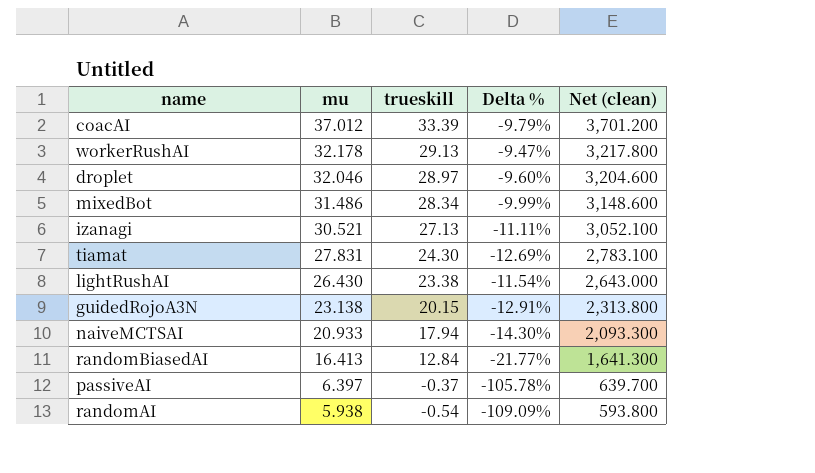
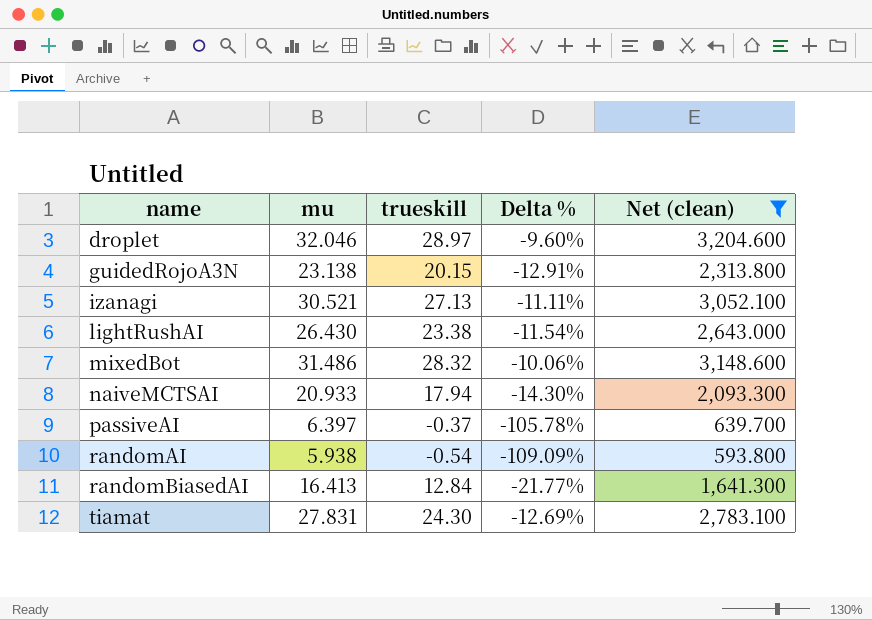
filter: none -> Net (clean) <= 3,204.600
row order: mu descending -> name ascending
mixedBot | trueskill: 28.34 -> 28.32
mixedBot | Delta %: -9.99% -> -10.06%

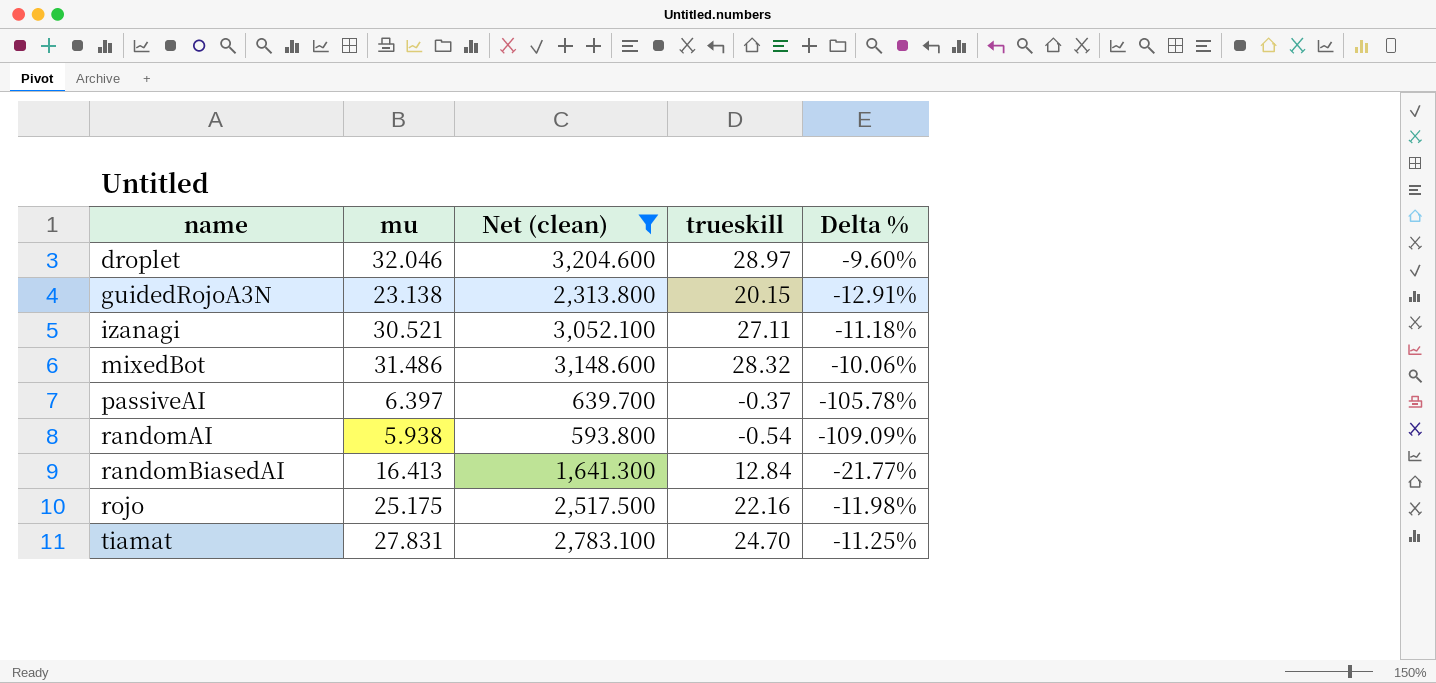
column Net (clean) | position: 5 -> 3
row lightRushAI: 26.430 | 23.38 | -11.54% | 2,643.000 -> none
row naiveMCTSAI: 20.933 | 17.94 | -14.30% | 2,093.300 -> none
izanagi | trueskill: 27.13 -> 27.11
izanagi | Delta %: -11.11% -> -11.18%
row rojo: none -> 25.175 | 2,517.500 | 22.16 | -11.98%
tiamat | trueskill: 24.30 -> 24.70
tiamat | Delta %: -12.69% -> -11.25%

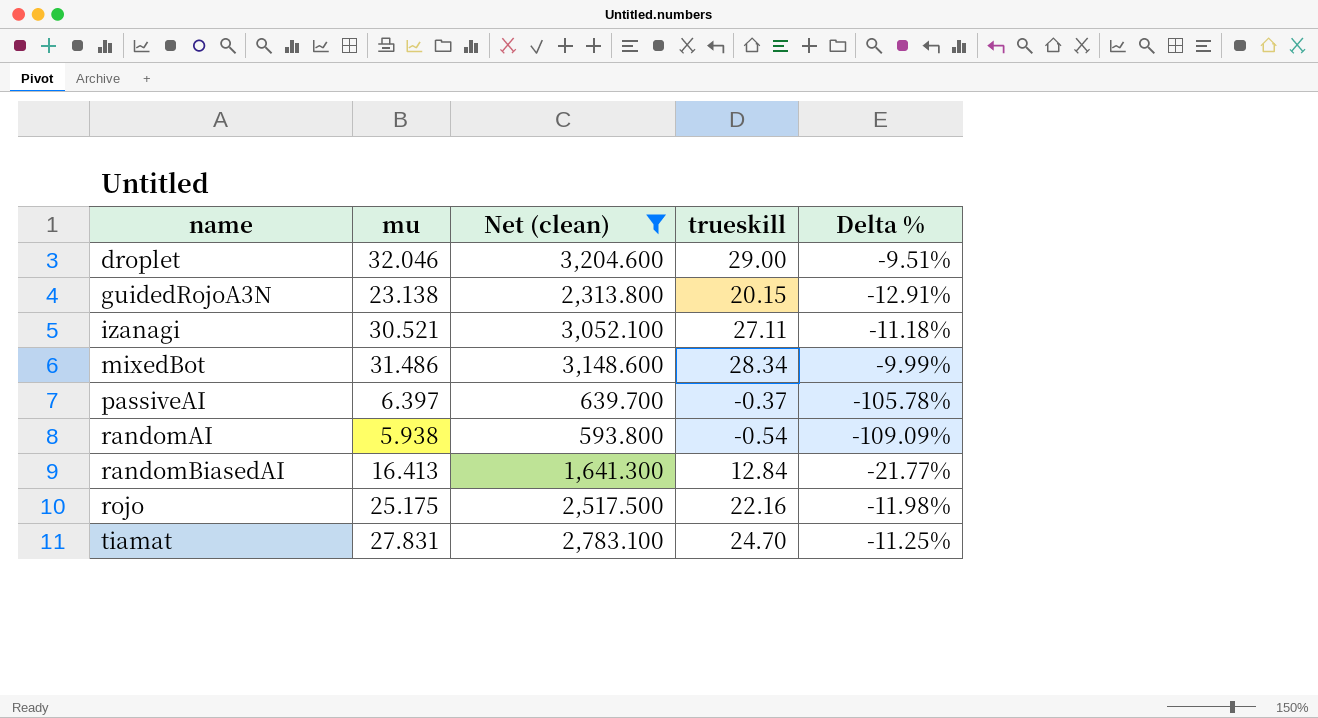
droplet | trueskill: 28.97 -> 29.00
droplet | Delta %: -9.60% -> -9.51%
mixedBot | trueskill: 28.32 -> 28.34
mixedBot | Delta %: -10.06% -> -9.99%

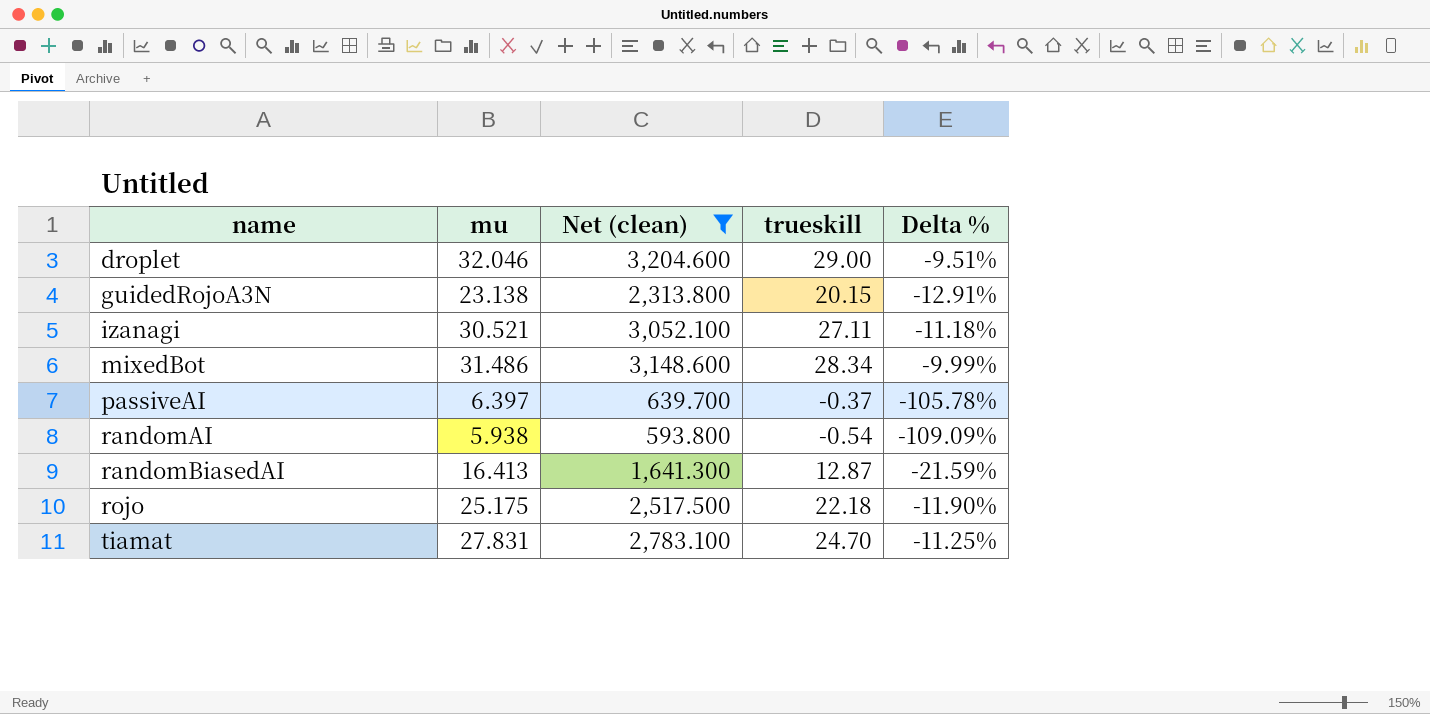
randomBiasedAI | trueskill: 12.84 -> 12.87
randomBiasedAI | Delta %: -21.77% -> -21.59%
rojo | trueskill: 22.16 -> 22.18
rojo | Delta %: -11.98% -> -11.90%

